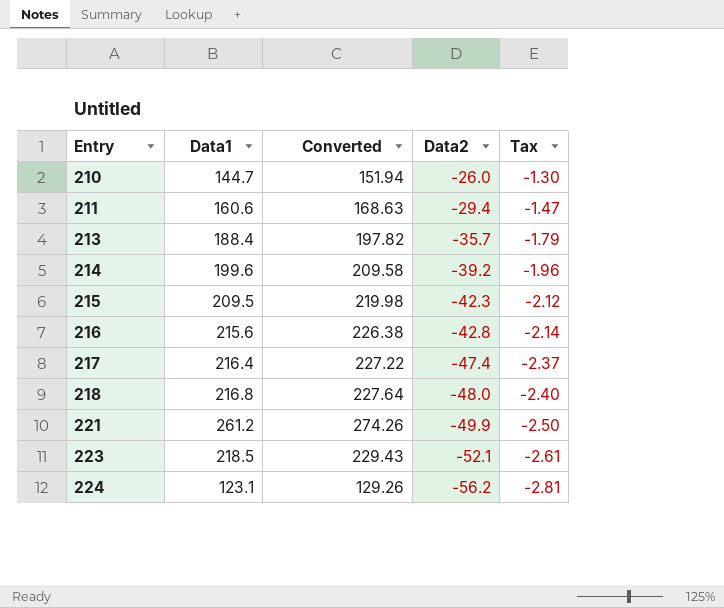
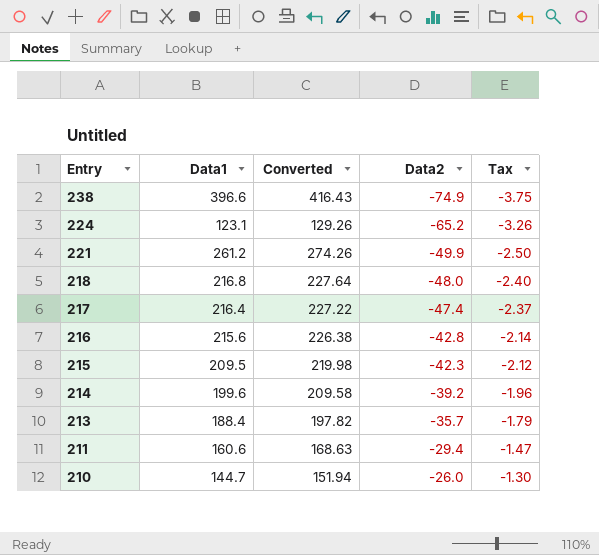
row order: Entry ascending -> Entry descending
row 223: 218.5 | 229.43 | -52.1 | -2.61 -> none
row 238: none -> 396.6 | 416.43 | -74.9 | -3.75
224 | Data2: -56.2 -> -65.2
224 | Tax: -2.81 -> -3.26

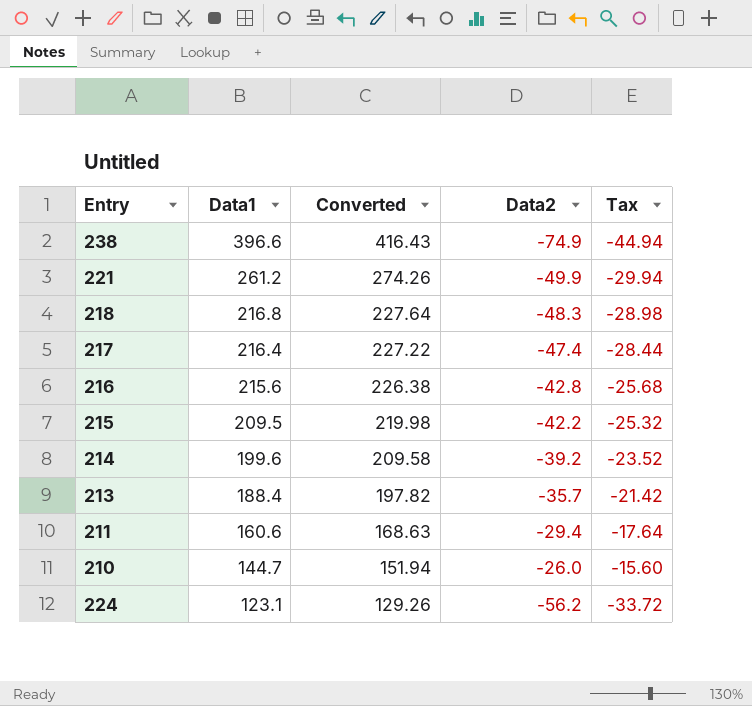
row order: Entry descending -> Data1 descending
column Tax | formula: [Data2] * 0.05 -> [Data2] * 0.6
218 | Data2: -48.0 -> -48.3
215 | Data2: -42.3 -> -42.2
224 | Data2: -65.2 -> -56.2

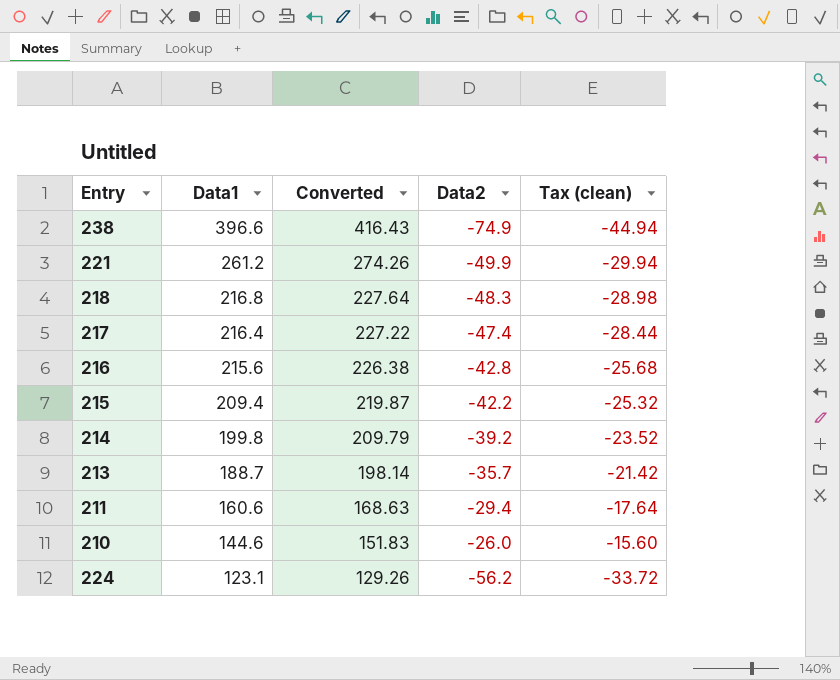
column name: Tax -> Tax (clean)
215 | Data1: 209.5 -> 209.4
215 | Converted: 219.98 -> 219.87
214 | Data1: 199.6 -> 199.8
214 | Converted: 209.58 -> 209.79
213 | Data1: 188.4 -> 188.7
213 | Converted: 197.82 -> 198.14
210 | Data1: 144.7 -> 144.6
210 | Converted: 151.94 -> 151.83

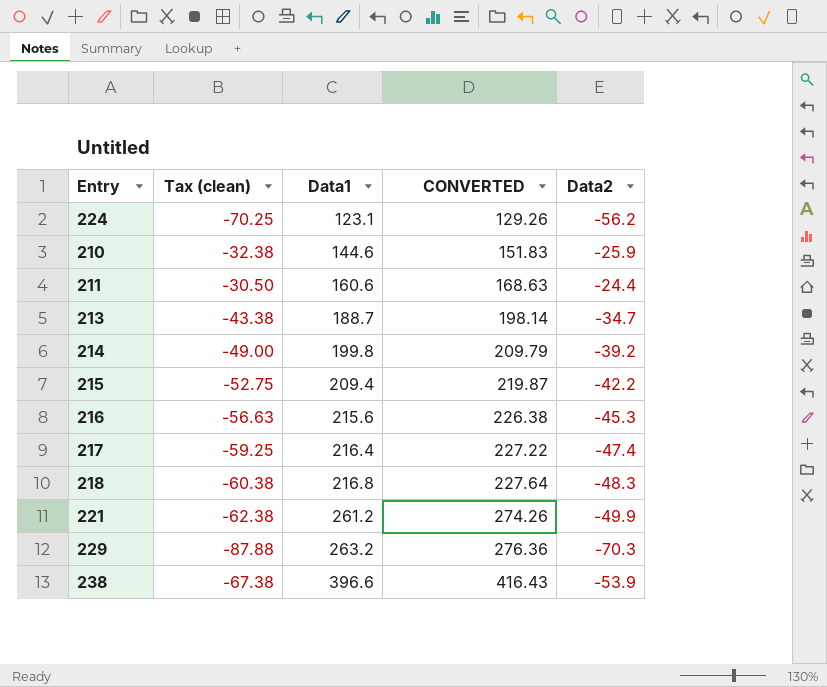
row order: Data1 descending -> Data1 ascending
column Tax (clean) | formula: [Data2] * 0.6 -> [Data2] * 1.25
column Tax (clean) | position: 5 -> 2
column name: Converted -> CONVERTED
210 | Data2: -26.0 -> -25.9
211 | Data2: -29.4 -> -24.4
213 | Data2: -35.7 -> -34.7
216 | Data2: -42.8 -> -45.3
row 229: none -> -87.88 | 263.2 | 276.36 | -70.3
238 | Data2: -74.9 -> -53.9

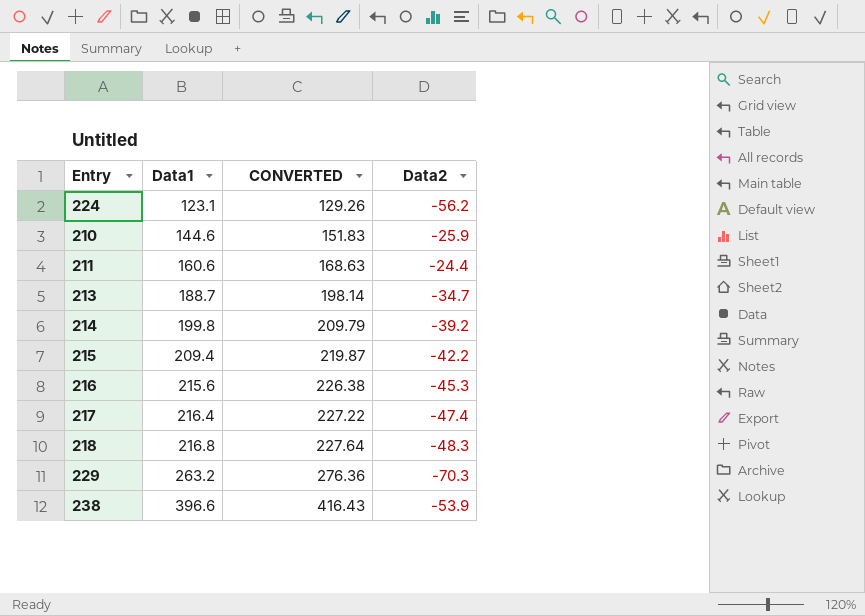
column Tax (clean) | formula: [Data2] * 1.25 -> none
row 221: -62.38 | 261.2 | 274.26 | -49.9 -> none

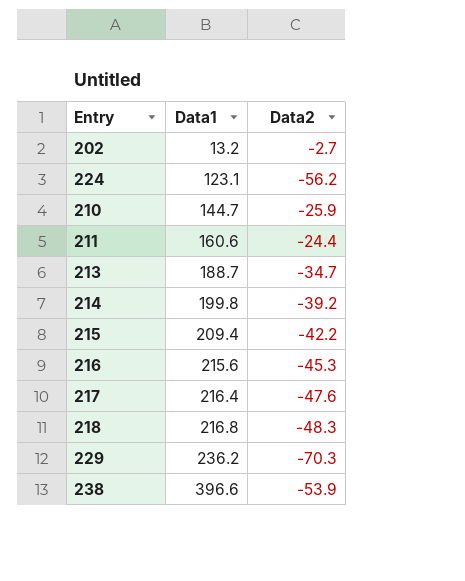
column CONVERTED | formula: [Data1] * 1.05 -> none
row 202: none -> 13.2 | -2.7
210 | Data1: 144.6 -> 144.7
217 | Data2: -47.4 -> -47.6
229 | Data1: 263.2 -> 236.2

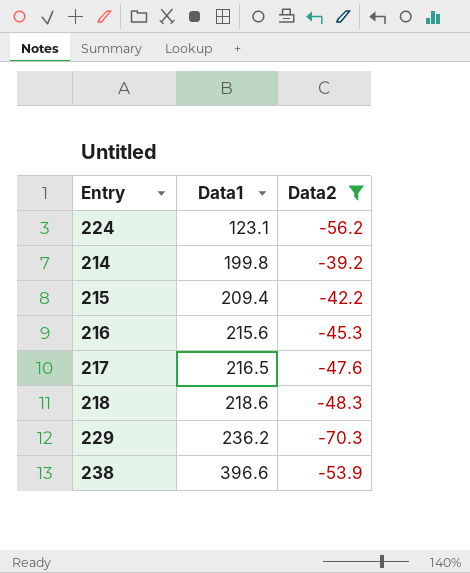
filter: none -> Data2 <= -39.2
217 | Data1: 216.4 -> 216.5
218 | Data1: 216.8 -> 218.6

